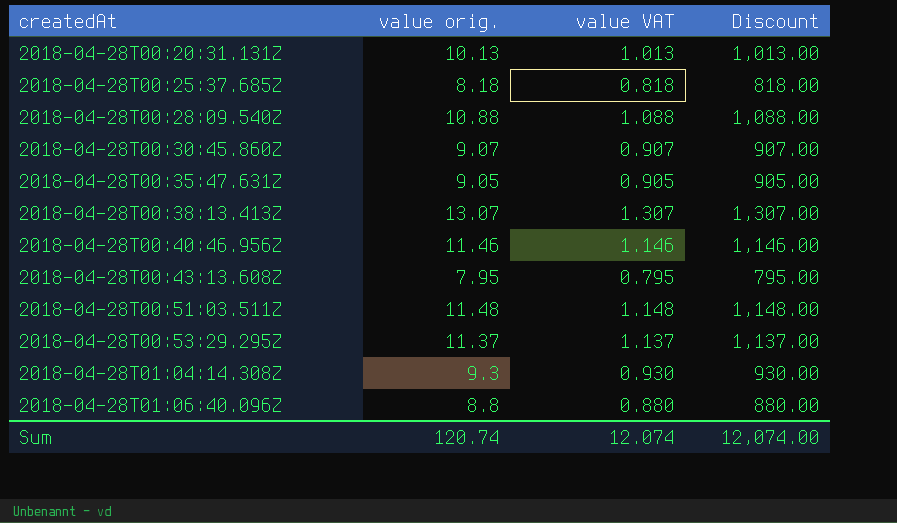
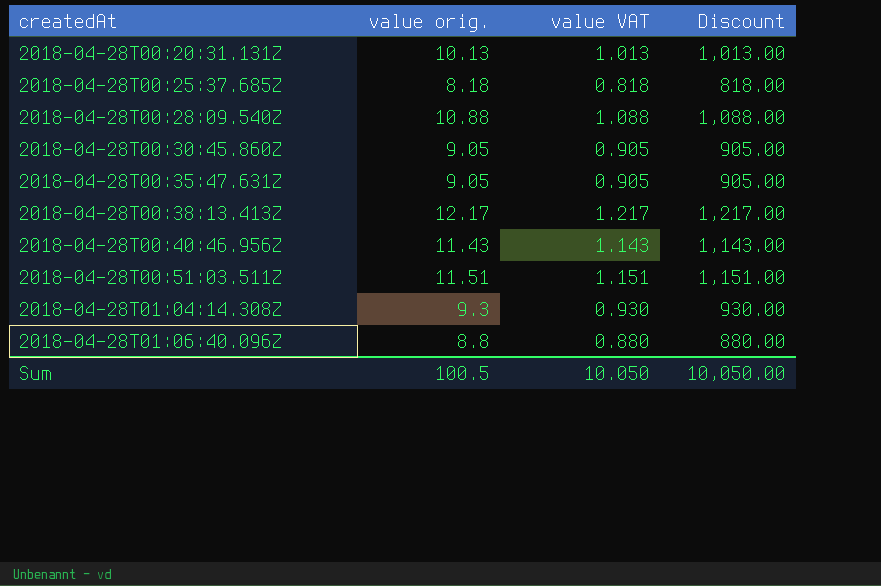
row 2018-04-28T00:43:13.608Z: 7.95 | 0.795 | 795.00 -> none
row 2018-04-28T00:53:29.295Z: 11.37 | 1.137 | 1,137.00 -> none
2018-04-28T00:30:45.860Z | value orig.: 9.07 -> 9.05
2018-04-28T00:30:45.860Z | value VAT: 0.907 -> 0.905
2018-04-28T00:30:45.860Z | Discount: 907.00 -> 905.00
2018-04-28T00:38:13.413Z | value orig.: 13.07 -> 12.17
2018-04-28T00:38:13.413Z | value VAT: 1.307 -> 1.217
2018-04-28T00:38:13.413Z | Discount: 1,307.00 -> 1,217.00
2018-04-28T00:40:46.956Z | value orig.: 11.46 -> 11.43
2018-04-28T00:40:46.956Z | value VAT: 1.146 -> 1.143
2018-04-28T00:40:46.956Z | Discount: 1,146.00 -> 1,143.00
2018-04-28T00:51:03.511Z | value orig.: 11.48 -> 11.51
2018-04-28T00:51:03.511Z | value VAT: 1.148 -> 1.151
2018-04-28T00:51:03.511Z | Discount: 1,148.00 -> 1,151.00
Sum | value orig.: 120.74 -> 100.5
Sum | value VAT: 12.074 -> 10.050
Sum | Discount: 12,074.00 -> 10,050.00

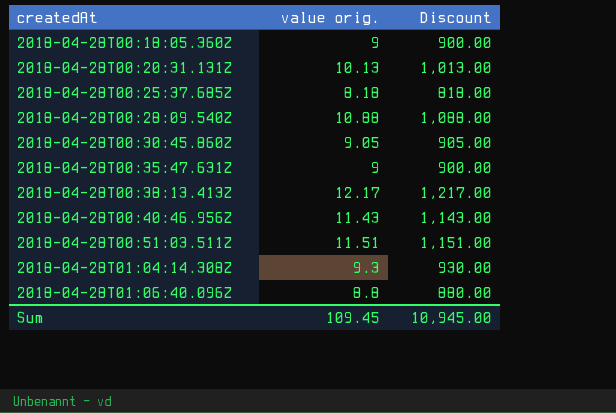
column value VAT | formula: [value orig.] * 0.1 -> none
row 2018-04-28T00:18:05.360Z: none -> 9 | 900.00
2018-04-28T00:35:47.631Z | value orig.: 9.05 -> 9
2018-04-28T00:35:47.631Z | Discount: 905.00 -> 900.00
Sum | value orig.: 100.5 -> 109.45
Sum | Discount: 10,050.00 -> 10,945.00

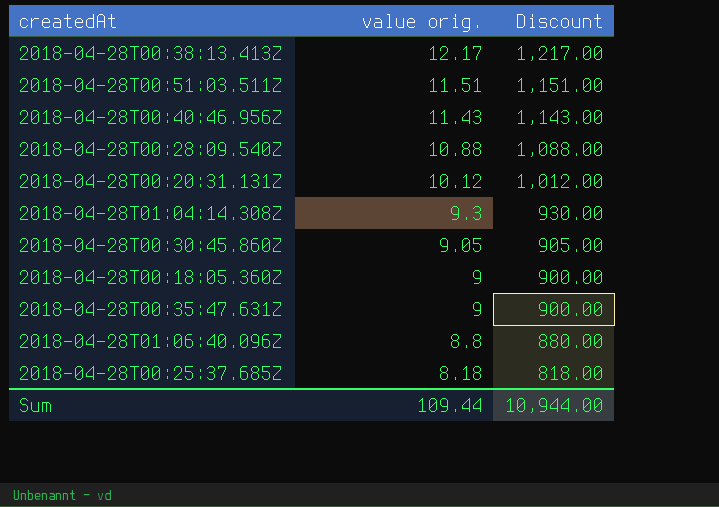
row order: createdAt ascending -> value orig. descending
2018-04-28T00:20:31.131Z | value orig.: 10.13 -> 10.12
2018-04-28T00:20:31.131Z | Discount: 1,013.00 -> 1,012.00
Sum | value orig.: 109.45 -> 109.44
Sum | Discount: 10,945.00 -> 10,944.00

